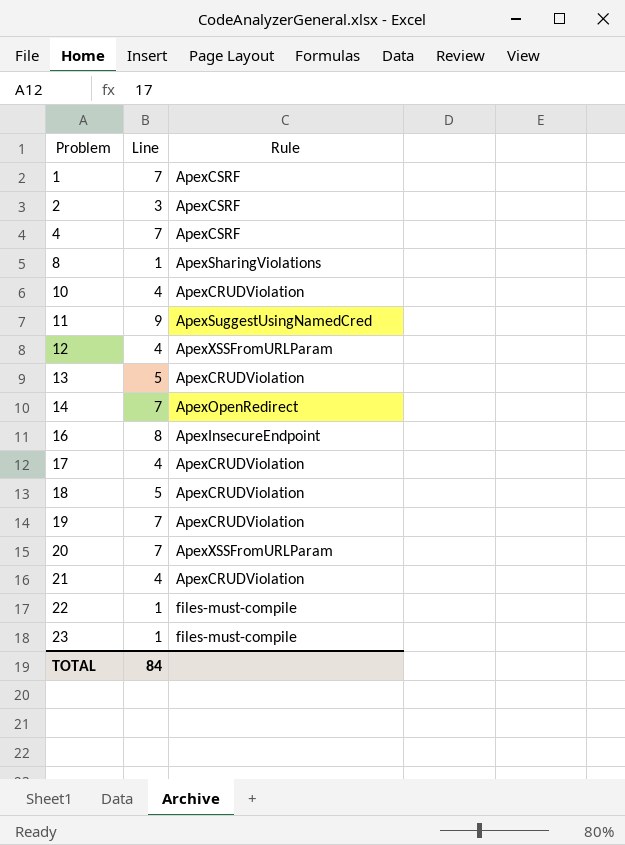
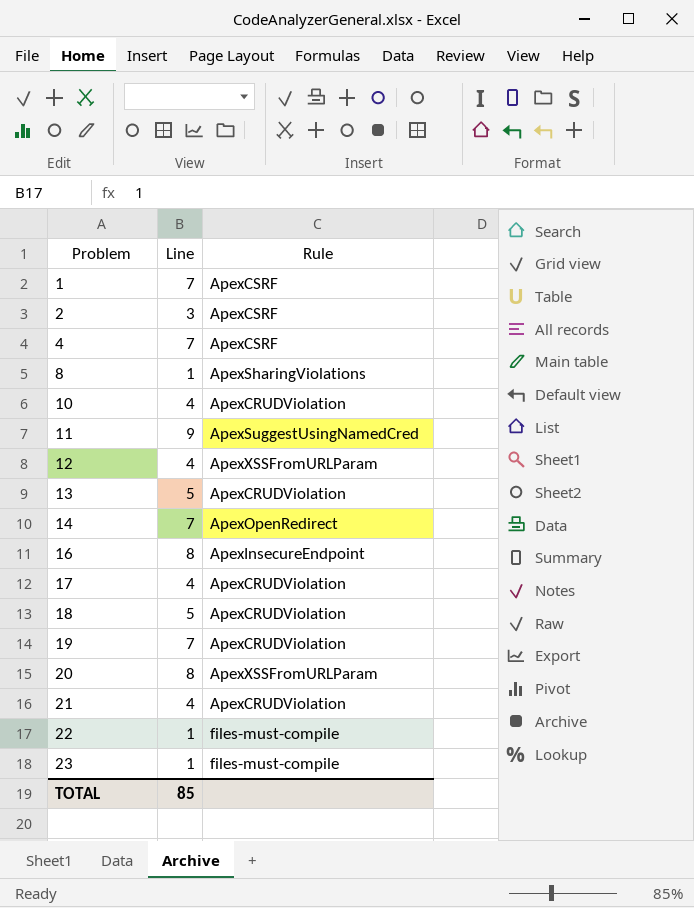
20 | Line: 7 -> 8
TOTAL | Line: 84 -> 85

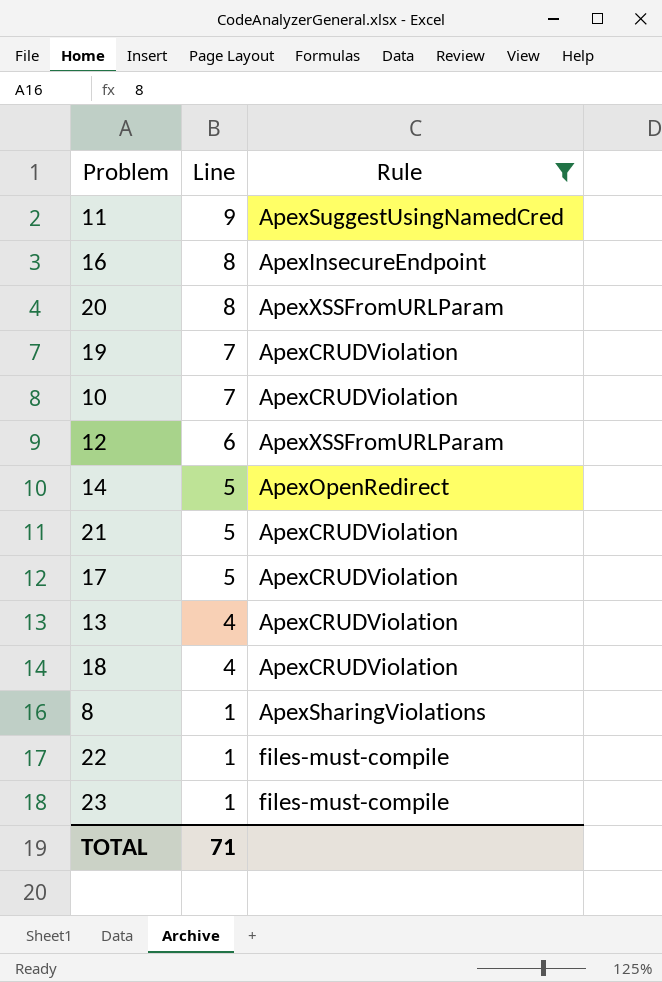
filter: none -> Rule != ApexCSRF
row order: Problem ascending -> Line descending
10 | Line: 4 -> 7
12 | Line: 4 -> 6
14 | Line: 7 -> 5
21 | Line: 4 -> 5
17 | Line: 4 -> 5
13 | Line: 5 -> 4
18 | Line: 5 -> 4
TOTAL | Line: 85 -> 71

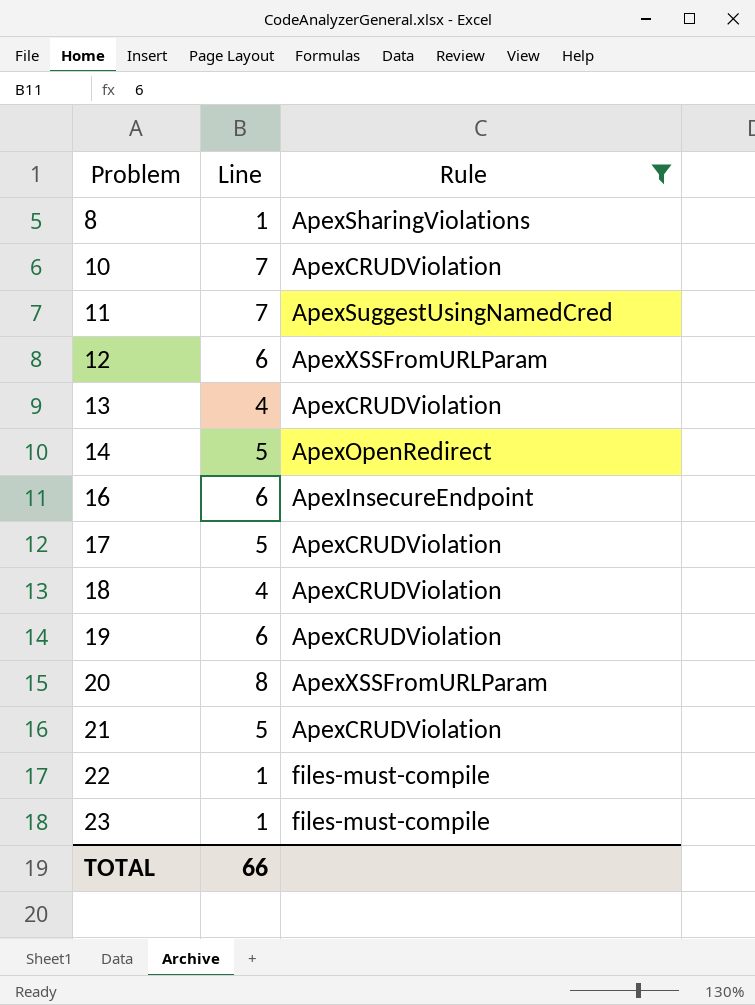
row order: Line descending -> Problem ascending
11 | Line: 9 -> 7
16 | Line: 8 -> 6
19 | Line: 7 -> 6
TOTAL | Line: 71 -> 66

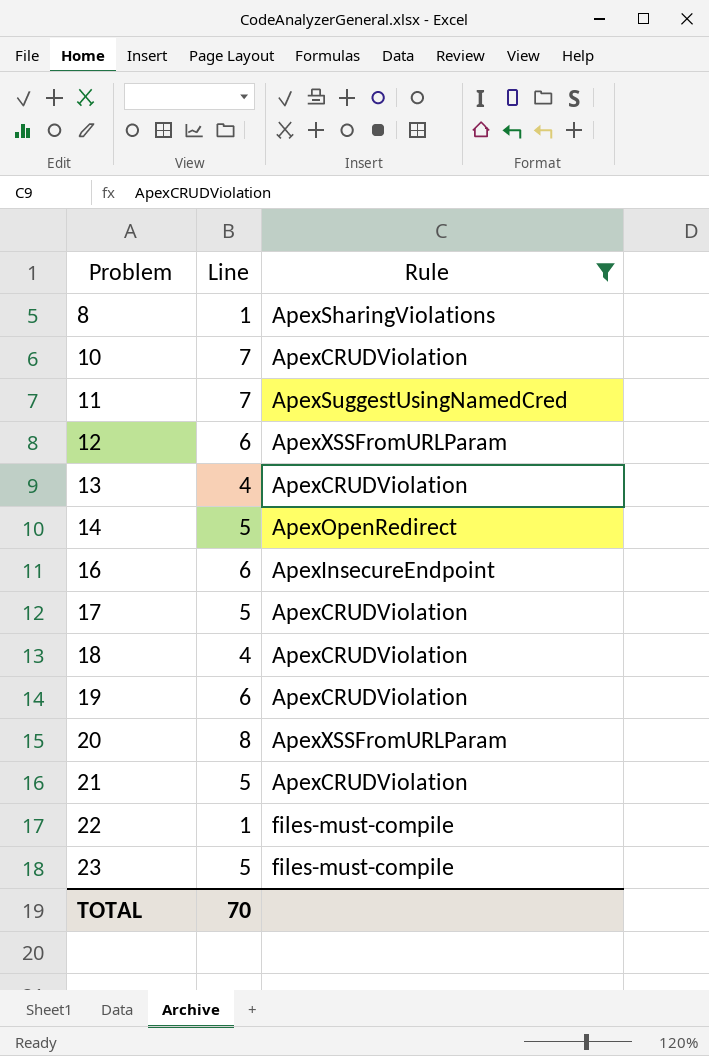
23 | Line: 1 -> 5
TOTAL | Line: 66 -> 70

